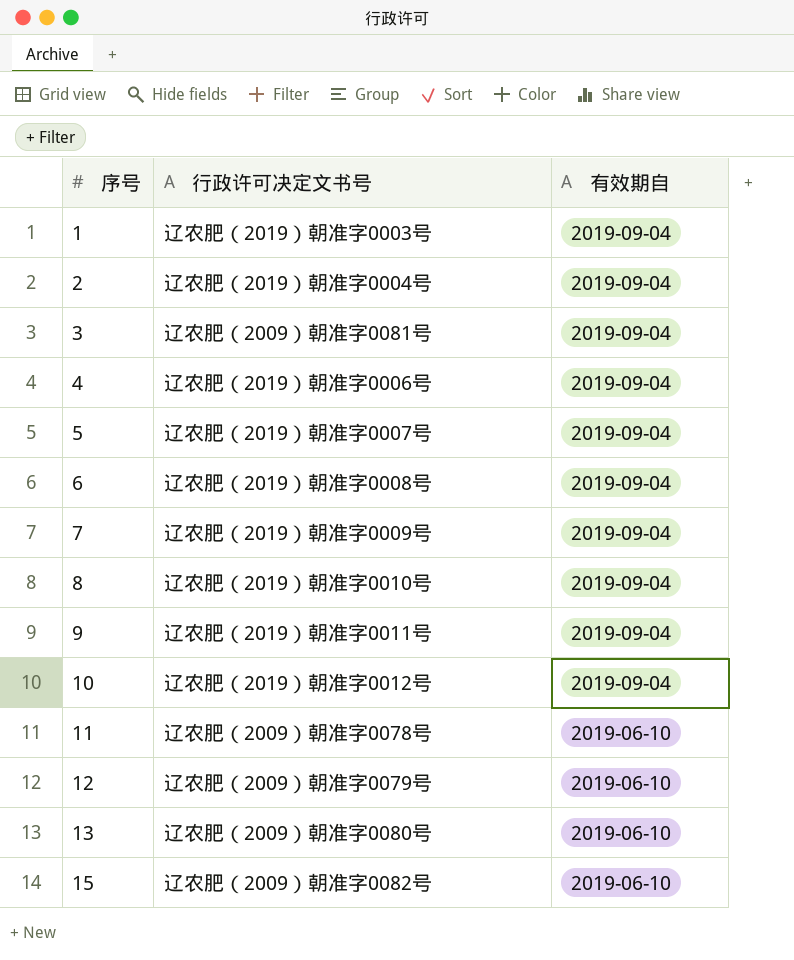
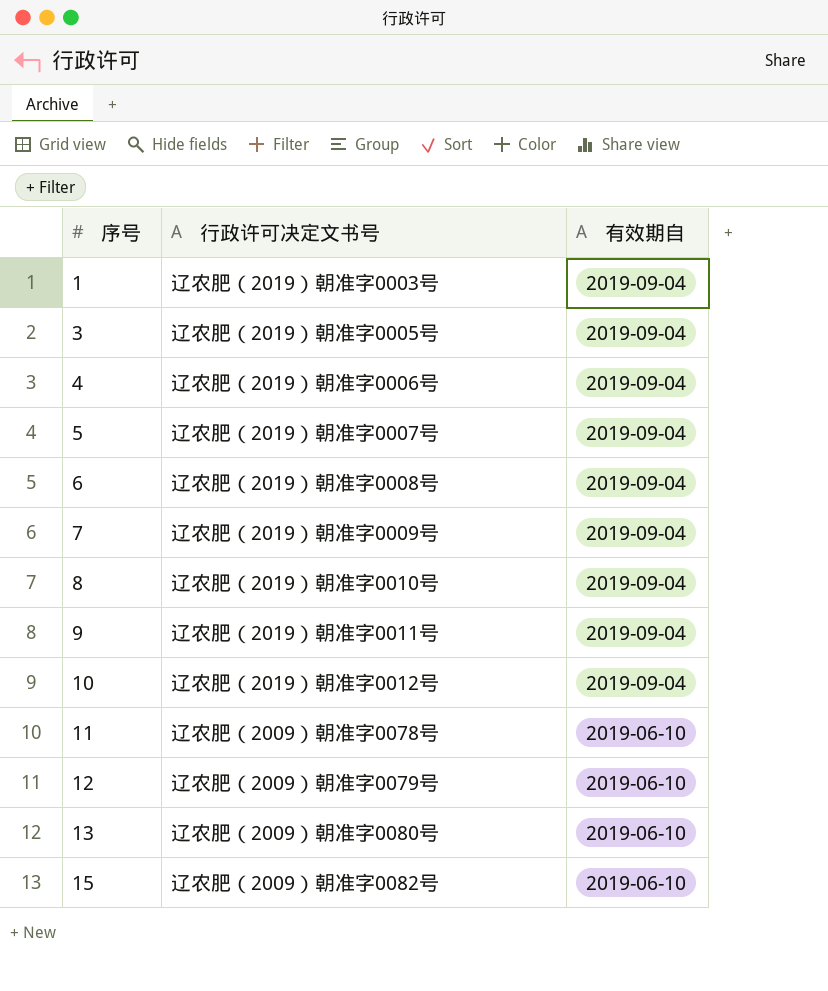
row 2: 辽农肥（2019）朝准字0004号 | 2019-09-04 -> none
3 | 行政许可决定文书号: 辽农肥（2009）朝准字0081号 -> 辽农肥（2019）朝准字0005号

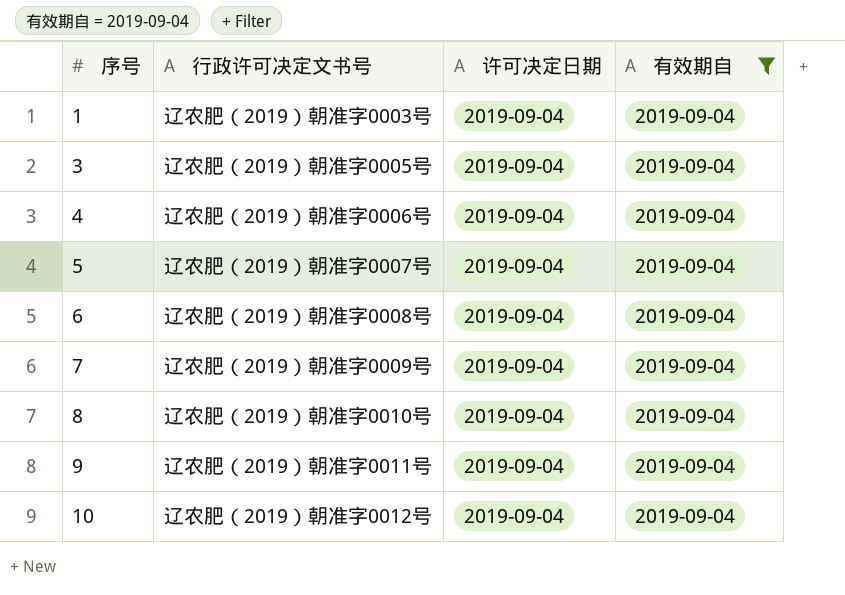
filter: none -> 有效期自 = 2019-09-04
column 许可决定日期 | position: none -> 3

